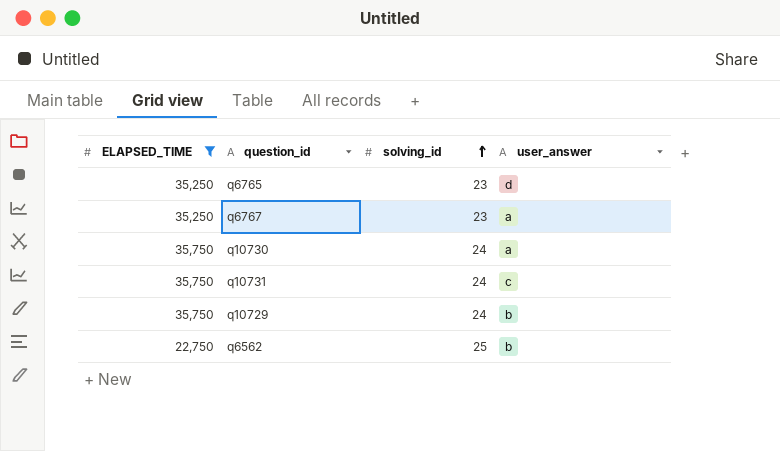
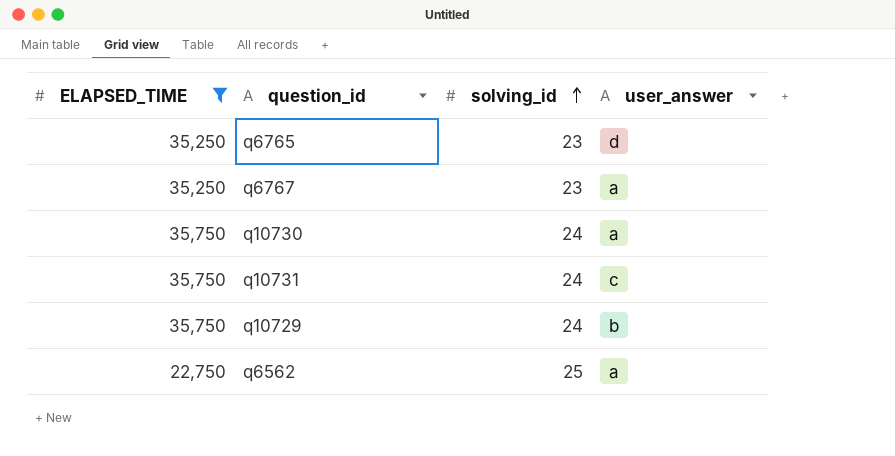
q6562 | user_answer: b -> a

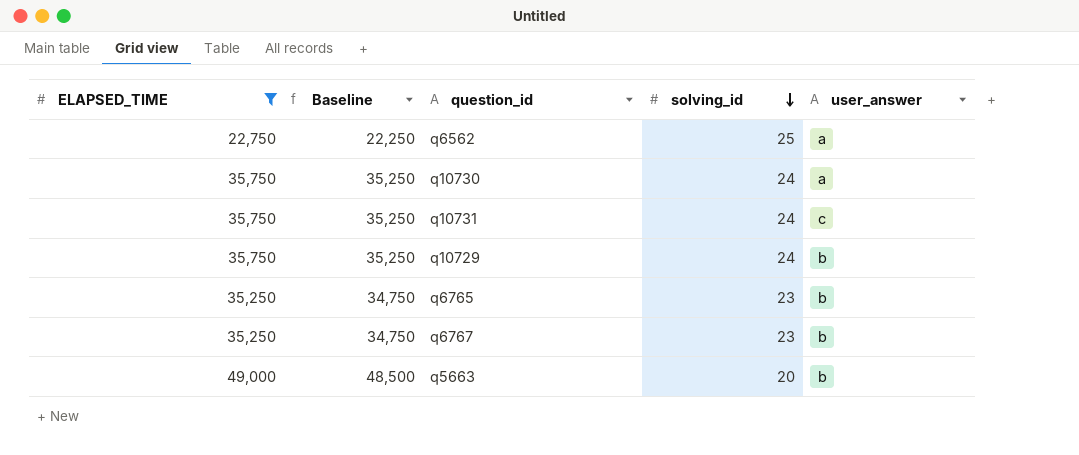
row order: solving_id ascending -> solving_id descending
column Baseline | formula: none -> [ELAPSED_TIME] - 500
q6765 | user_answer: d -> b
q6767 | user_answer: a -> b
row q5663: none -> 49,000 | 48,500 | 20 | b

